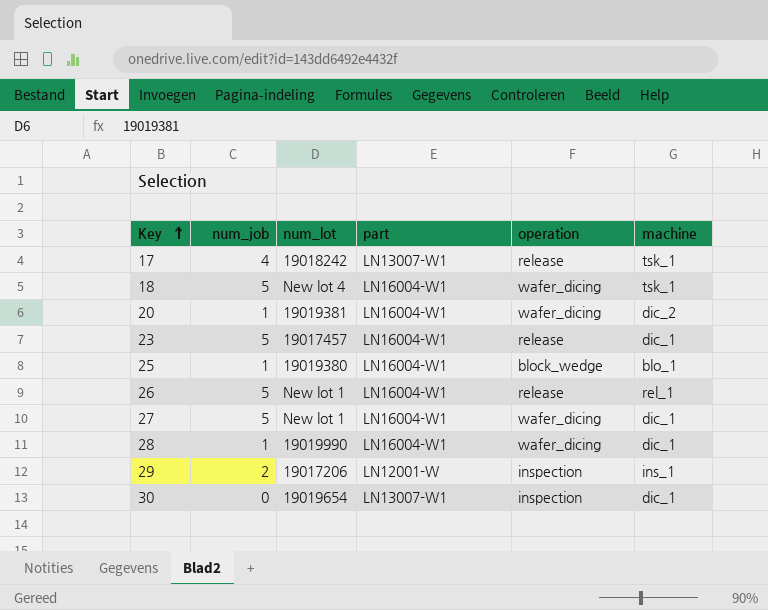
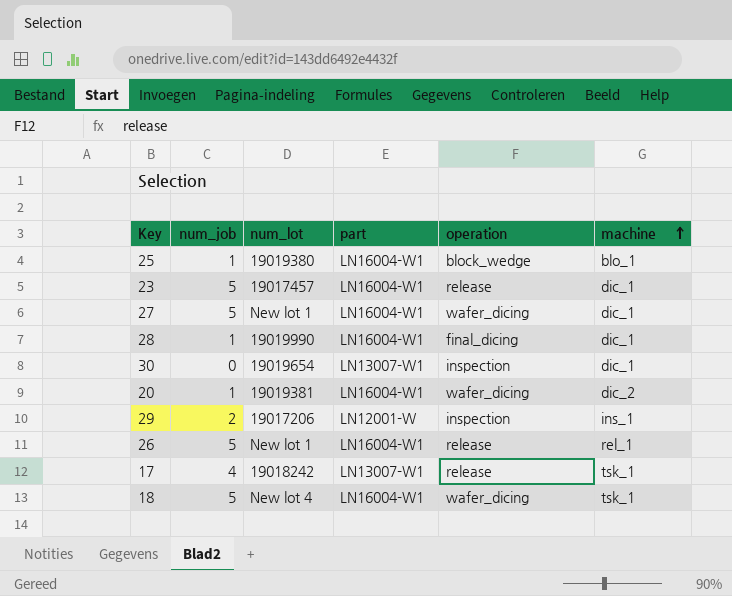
row order: Key ascending -> machine ascending
28 | operation: wafer_dicing -> final_dicing

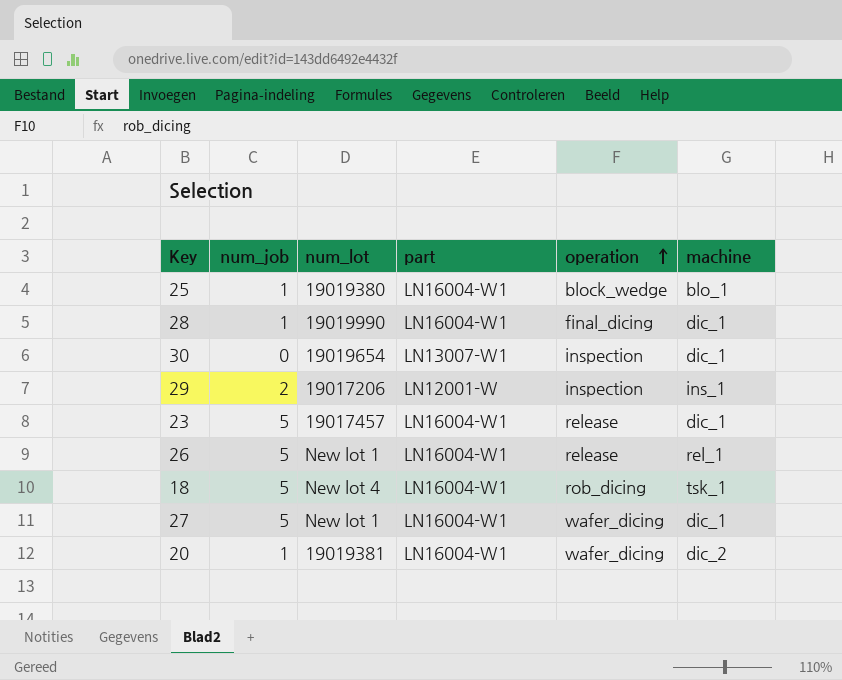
row order: machine ascending -> operation ascending
row 17: 4 | 19018242 | LN13007-W1 | release | tsk_1 -> none
18 | operation: wafer_dicing -> rob_dicing

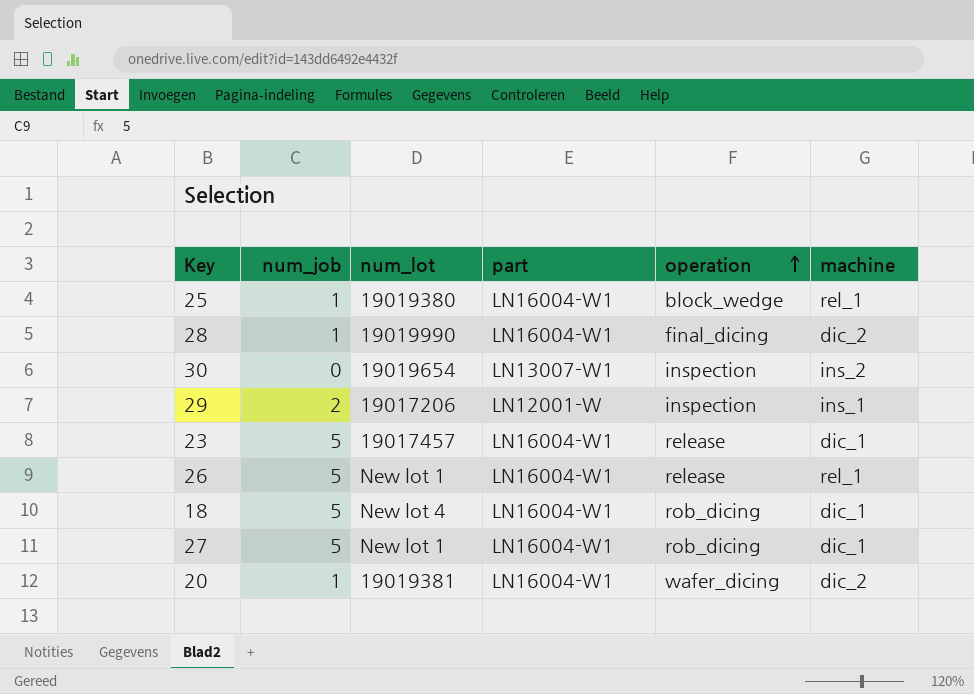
25 | machine: blo_1 -> rel_1
28 | machine: dic_1 -> dic_2
30 | machine: dic_1 -> ins_2
18 | machine: tsk_1 -> dic_1
27 | operation: wafer_dicing -> rob_dicing

